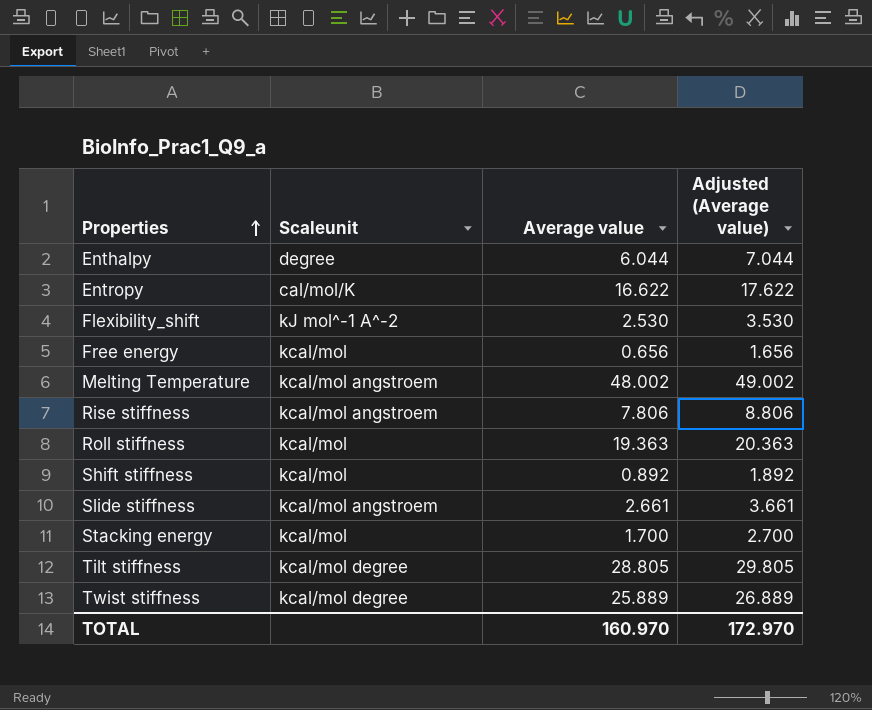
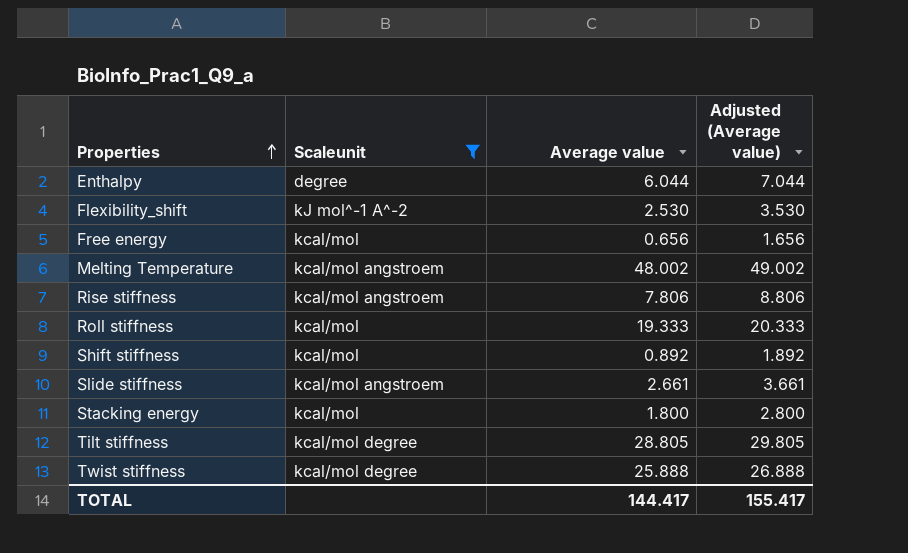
filter: none -> Scaleunit != cal/mol/K
Roll stiffness | Average value: 19.363 -> 19.333
Roll stiffness | Adjusted (Average value): 20.363 -> 20.333
Stacking energy | Average value: 1.700 -> 1.800
Stacking energy | Adjusted (Average value): 2.700 -> 2.800
Twist stiffness | Average value: 25.889 -> 25.888
Twist stiffness | Adjusted (Average value): 26.889 -> 26.888
TOTAL | Average value: 160.970 -> 144.417
TOTAL | Adjusted (Average value): 172.970 -> 155.417

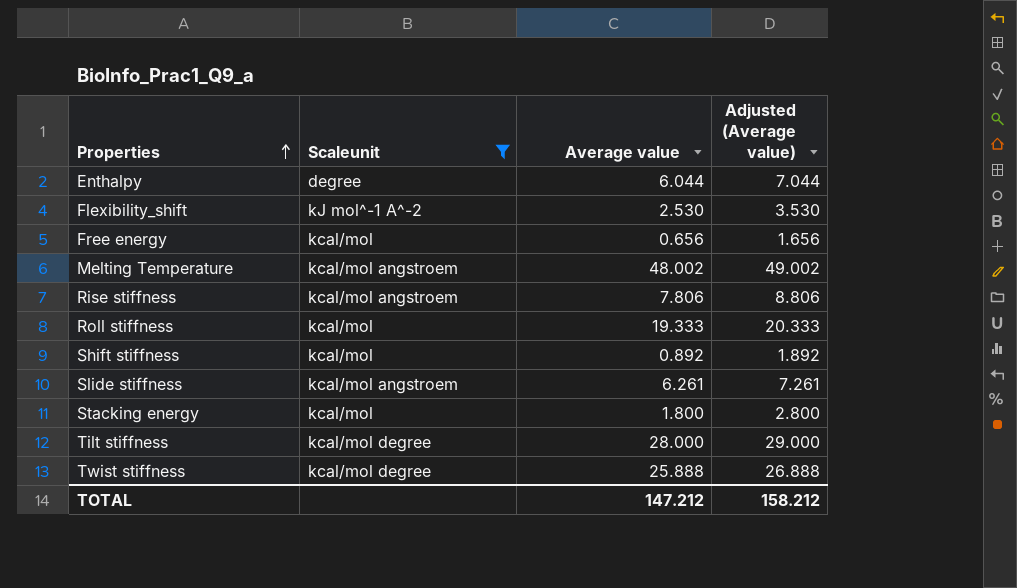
Slide stiffness | Average value: 2.661 -> 6.261
Slide stiffness | Adjusted (Average value): 3.661 -> 7.261
Tilt stiffness | Average value: 28.805 -> 28.000
Tilt stiffness | Adjusted (Average value): 29.805 -> 29.000
TOTAL | Average value: 144.417 -> 147.212
TOTAL | Adjusted (Average value): 155.417 -> 158.212

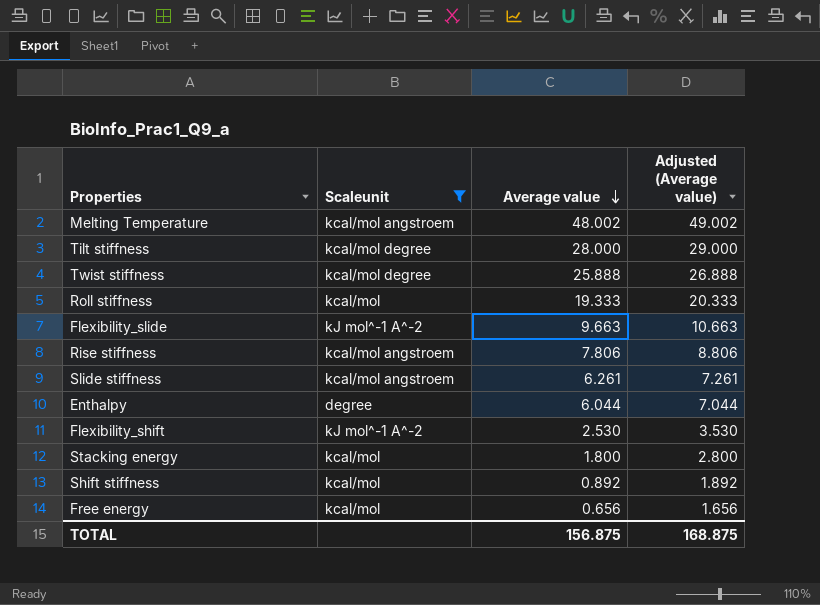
row order: Properties ascending -> Average value descending
row Flexibility_slide: none -> kJ mol^-1 A^-2 | 9.663 | 10.663
TOTAL | Average value: 147.212 -> 156.875
TOTAL | Adjusted (Average value): 158.212 -> 168.875

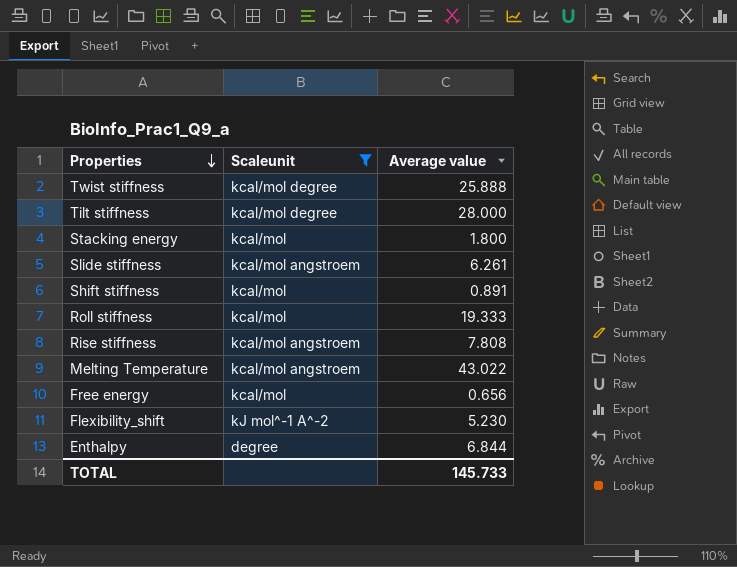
row order: Average value descending -> Properties descending
column Adjusted (Average value) | formula: [Average value] + 1 -> none
row Flexibility_slide: kJ mol^-1 A^-2 | 9.663 | 10.663 -> none
Shift stiffness | Average value: 0.892 -> 0.891
Rise stiffness | Average value: 7.806 -> 7.808
Melting Temperature | Average value: 48.002 -> 43.022
Flexibility_shift | Average value: 2.530 -> 5.230
Enthalpy | Average value: 6.044 -> 6.844
TOTAL | Average value: 156.875 -> 145.733

